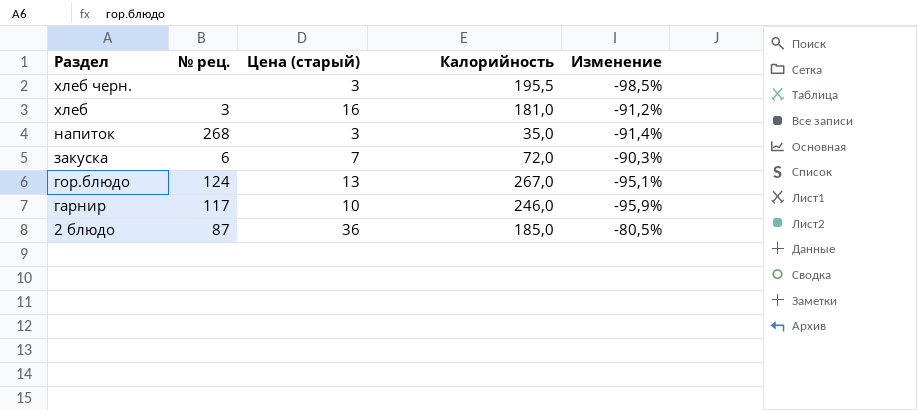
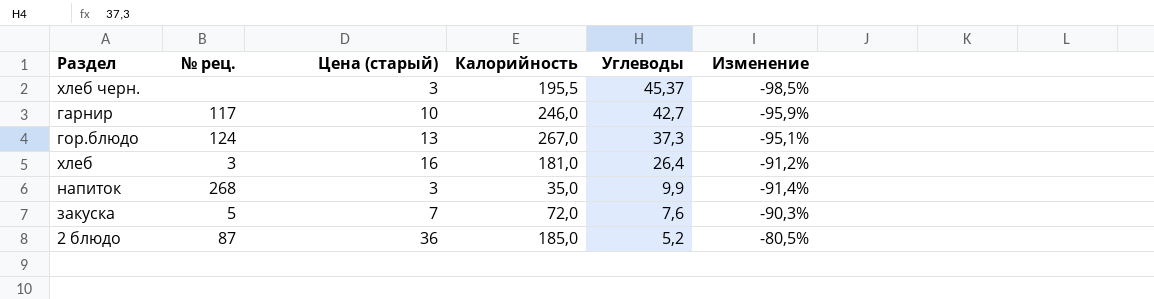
row order: Раздел descending -> Углеводы descending
column Углеводы | position: none -> 5
закуска | № рец.: 6 -> 5

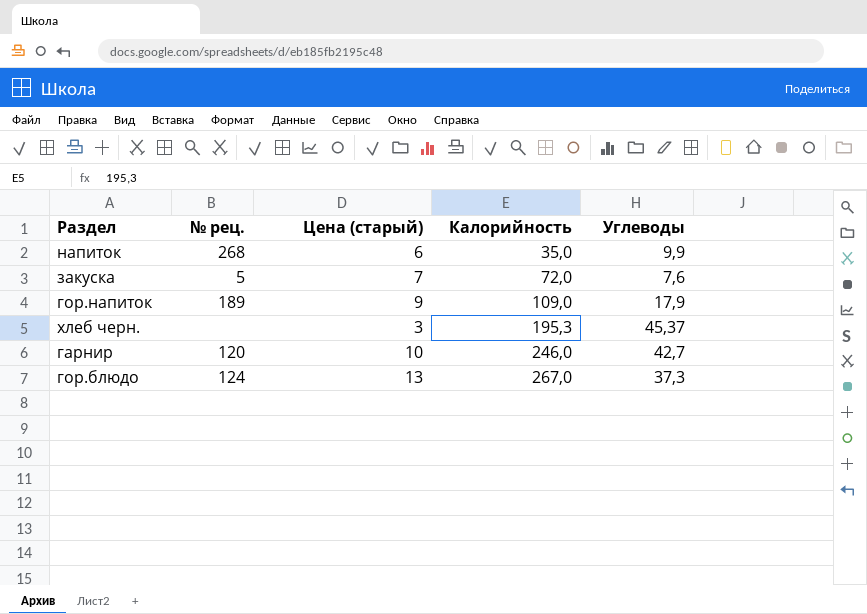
row order: Углеводы descending -> Калорийность ascending
column Изменение | formula: ([Цена (старый)] - [Калорийность]) / [Калорийность] -> none
row хлеб: 3 | 16 | 181,0 | 26,4 | -91,2% -> none
row 2 блюдо: 87 | 36 | 185,0 | 5,2 | -80,5% -> none
напиток | Цена (старый): 3 -> 6
row гор.напиток: none -> 189 | 9 | 109,0 | 17,9
хлеб черн. | Калорийность: 195,5 -> 195,3
гарнир | № рец.: 117 -> 120

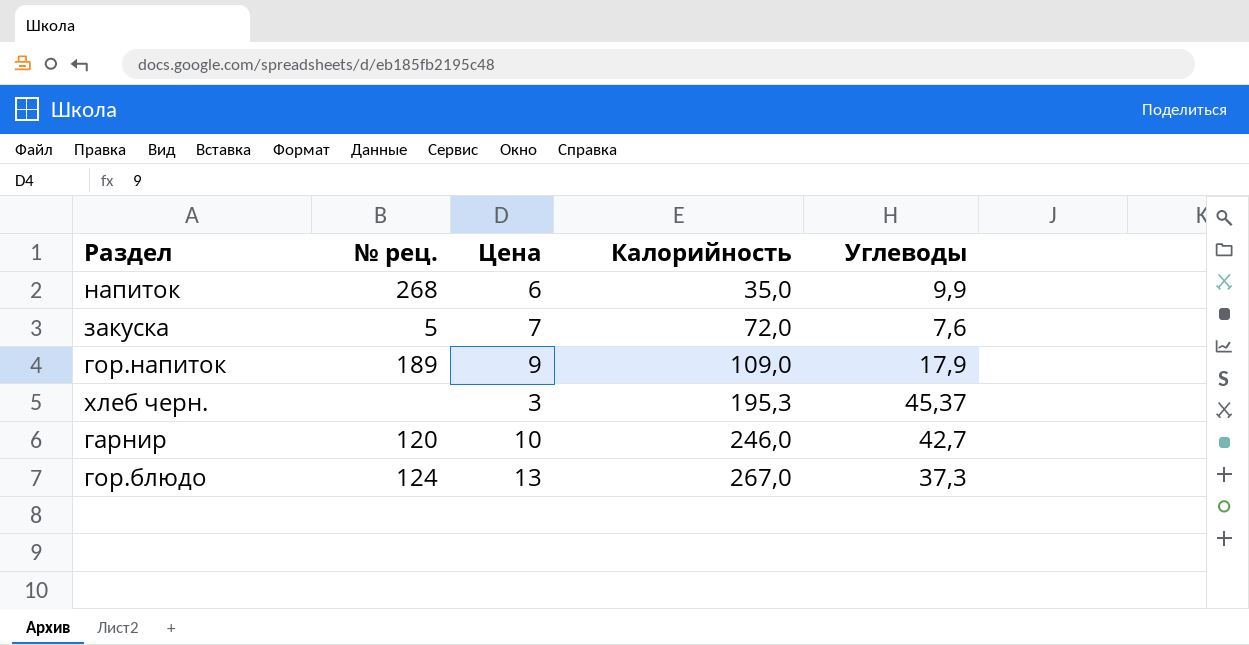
column name: Цена (старый) -> Цена

